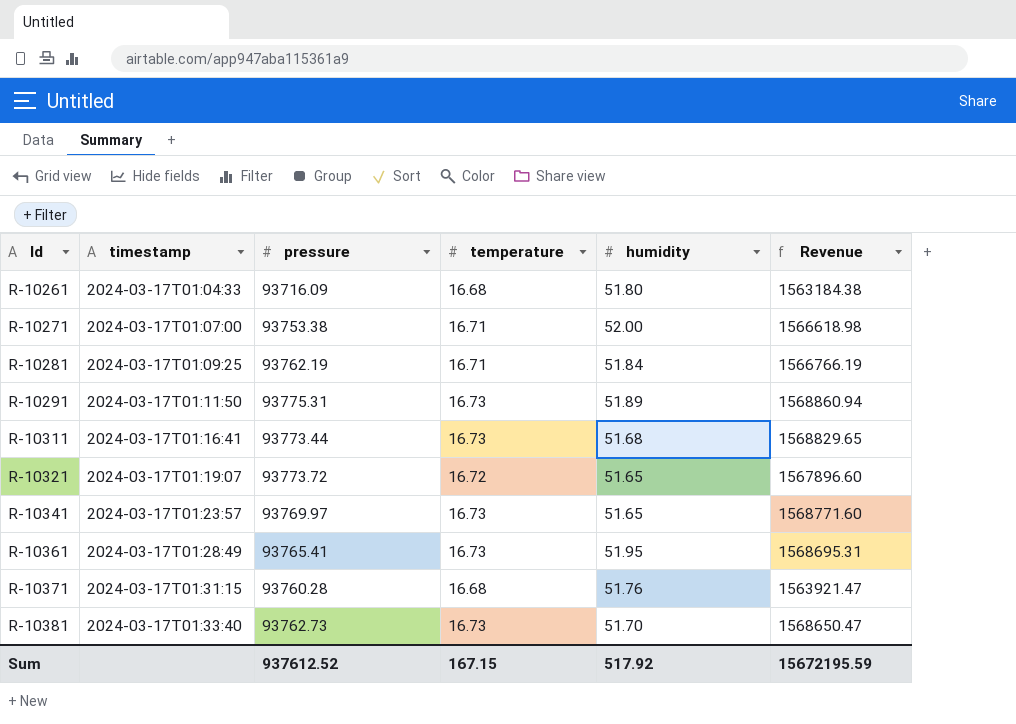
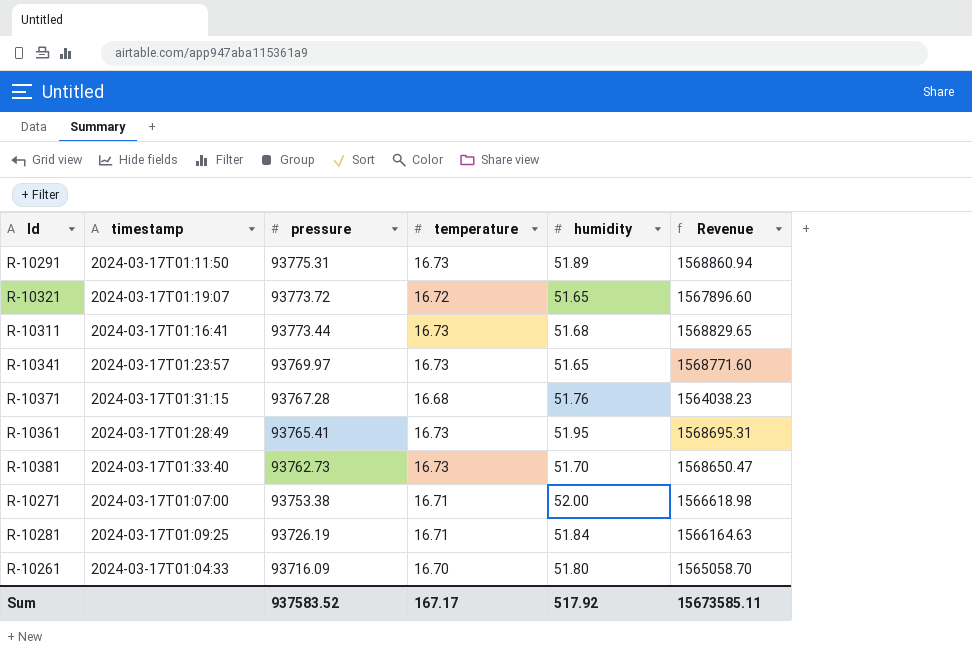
row order: Id ascending -> pressure descending
R-10371 | pressure: 93760.28 -> 93767.28
R-10371 | Revenue: 1563921.47 -> 1564038.23
R-10281 | pressure: 93762.19 -> 93726.19
R-10281 | Revenue: 1566766.19 -> 1566164.63
R-10261 | temperature: 16.68 -> 16.70
R-10261 | Revenue: 1563184.38 -> 1565058.70
Sum | pressure: 937612.52 -> 937583.52
Sum | temperature: 167.15 -> 167.17
Sum | Revenue: 15672195.59 -> 15673585.11

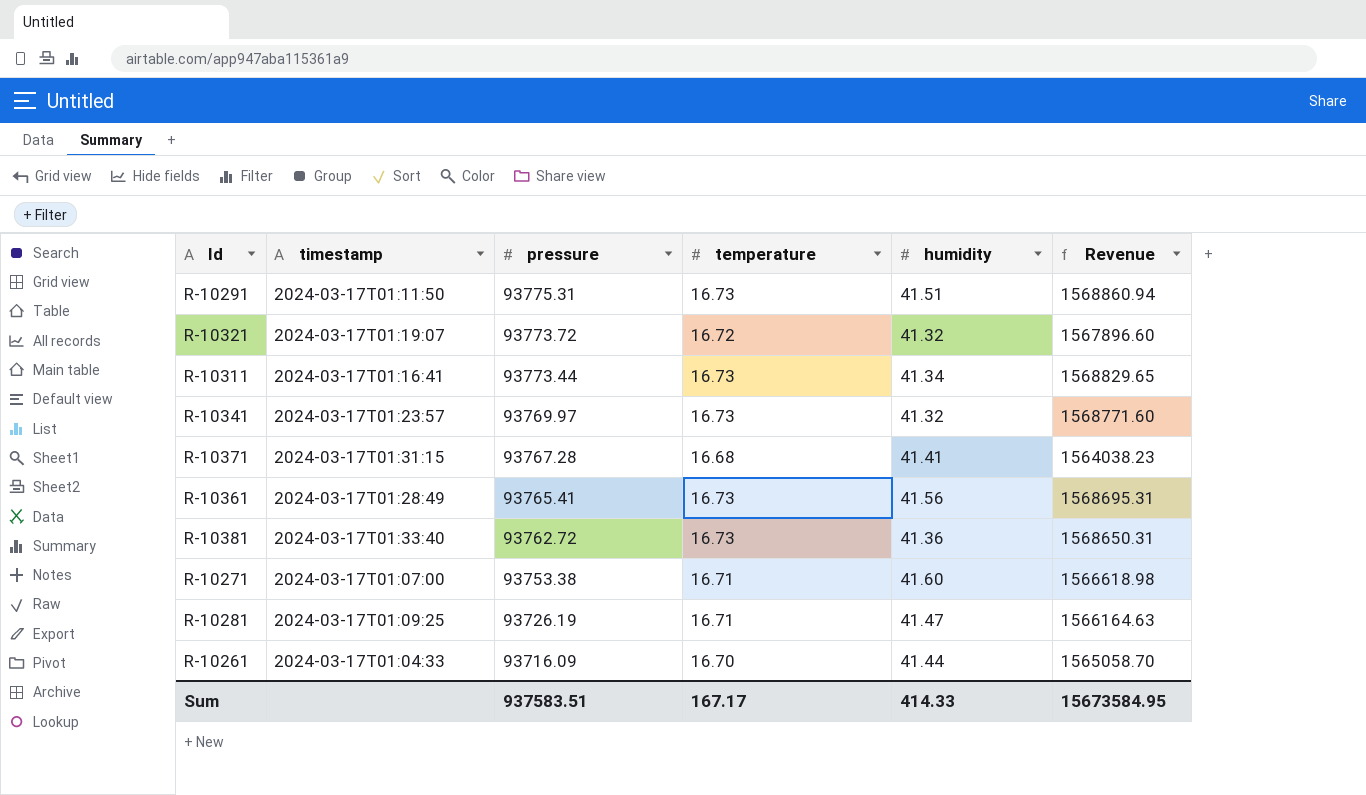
R-10291 | humidity: 51.89 -> 41.51
R-10321 | humidity: 51.65 -> 41.32
R-10311 | humidity: 51.68 -> 41.34
R-10341 | humidity: 51.65 -> 41.32
R-10371 | humidity: 51.76 -> 41.41
R-10361 | humidity: 51.95 -> 41.56
R-10381 | pressure: 93762.73 -> 93762.72
R-10381 | humidity: 51.70 -> 41.36
R-10381 | Revenue: 1568650.47 -> 1568650.31
R-10271 | humidity: 52.00 -> 41.60
R-10281 | humidity: 51.84 -> 41.47
R-10261 | humidity: 51.80 -> 41.44
Sum | pressure: 937583.52 -> 937583.51
Sum | humidity: 517.92 -> 414.33
Sum | Revenue: 15673585.11 -> 15673584.95

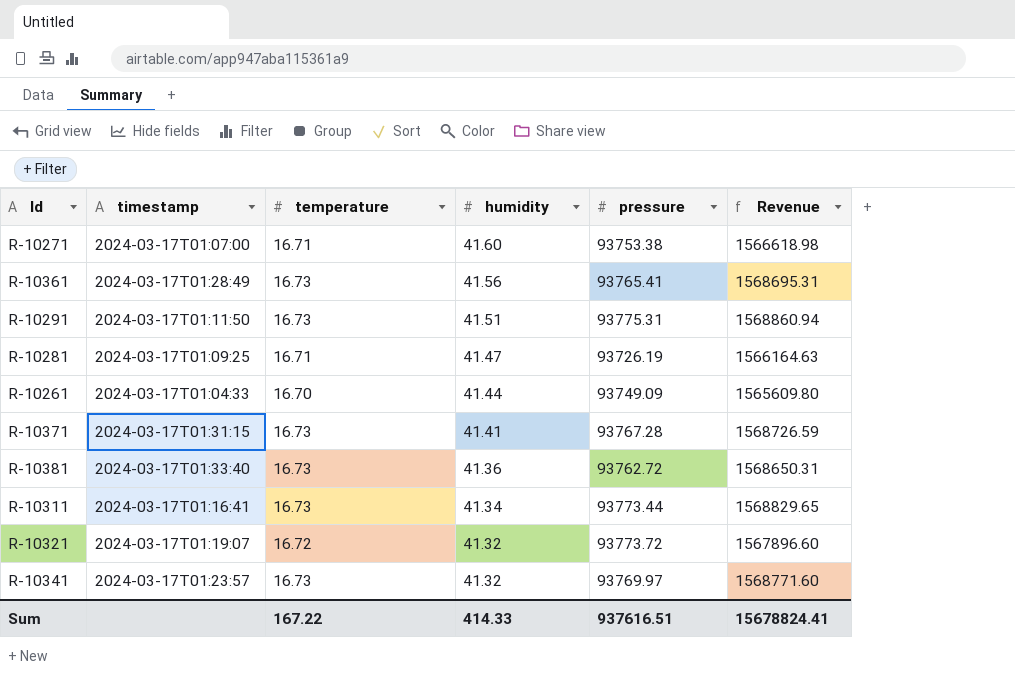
row order: pressure descending -> humidity descending
column pressure | position: 3 -> 5
R-10261 | pressure: 93716.09 -> 93749.09
R-10261 | Revenue: 1565058.70 -> 1565609.80
R-10371 | temperature: 16.68 -> 16.73
R-10371 | Revenue: 1564038.23 -> 1568726.59
Sum | temperature: 167.17 -> 167.22
Sum | pressure: 937583.51 -> 937616.51
Sum | Revenue: 15673584.95 -> 15678824.41

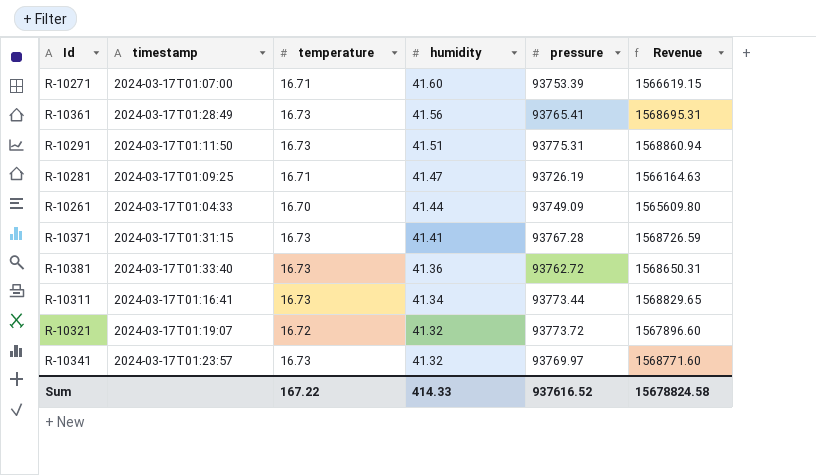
R-10271 | pressure: 93753.38 -> 93753.39
R-10271 | Revenue: 1566618.98 -> 1566619.15
Sum | pressure: 937616.51 -> 937616.52
Sum | Revenue: 15678824.41 -> 15678824.58

